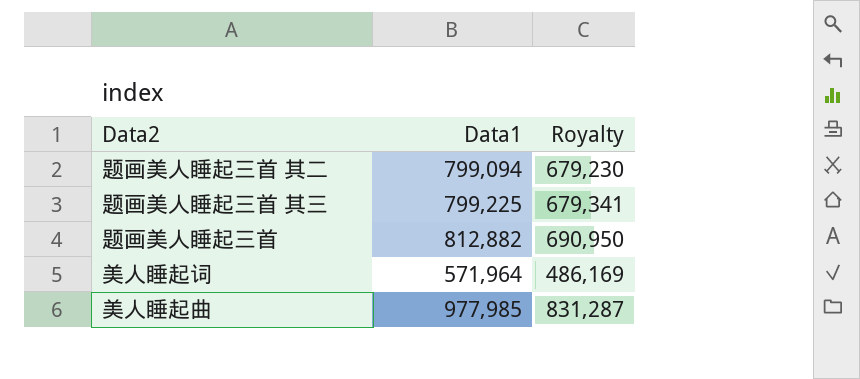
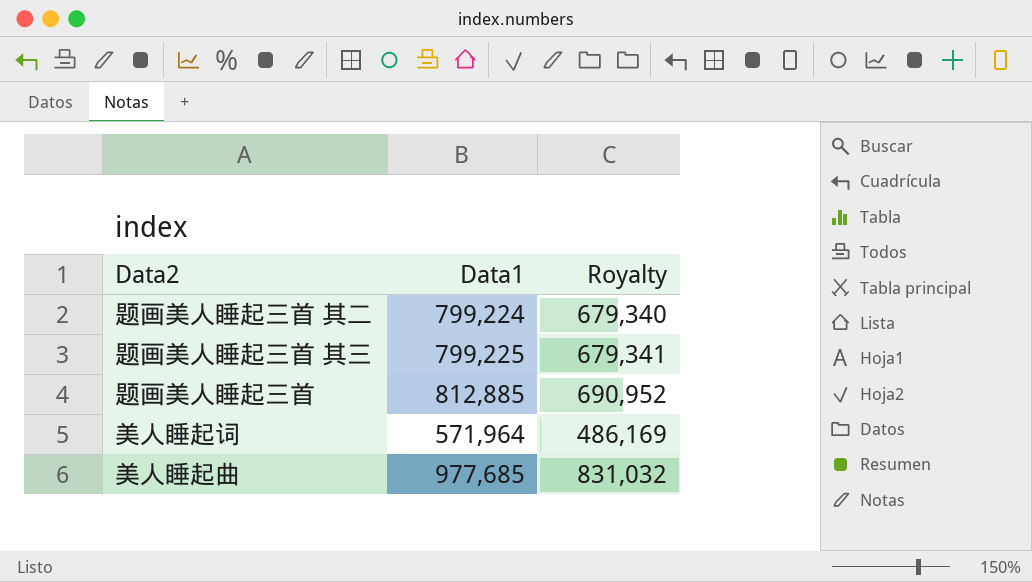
题画美人睡起三首 其二 | Data1: 799,094 -> 799,224
题画美人睡起三首 其二 | Royalty: 679,230 -> 679,340
题画美人睡起三首 | Data1: 812,882 -> 812,885
题画美人睡起三首 | Royalty: 690,950 -> 690,952
美人睡起曲 | Data1: 977,985 -> 977,685
美人睡起曲 | Royalty: 831,287 -> 831,032

